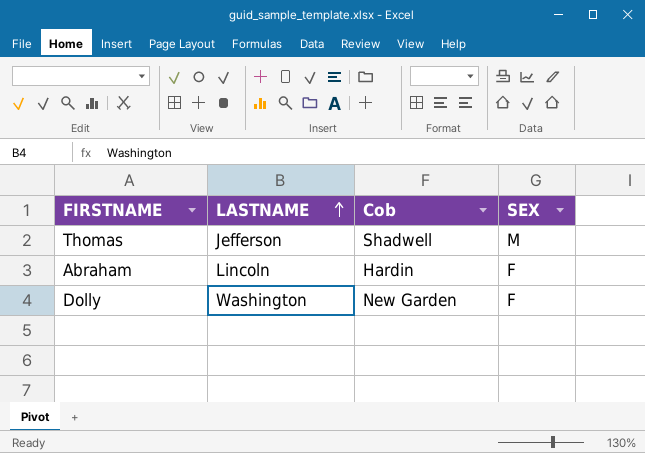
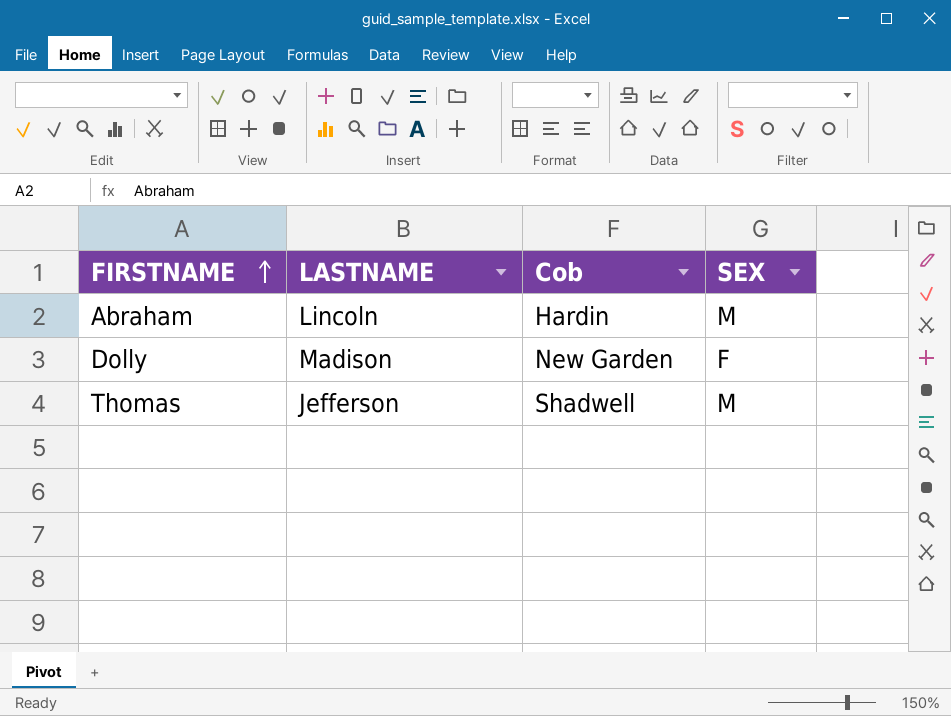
row order: LASTNAME ascending -> FIRSTNAME ascending
Abraham | SEX: F -> M
Dolly | LASTNAME: Washington -> Madison

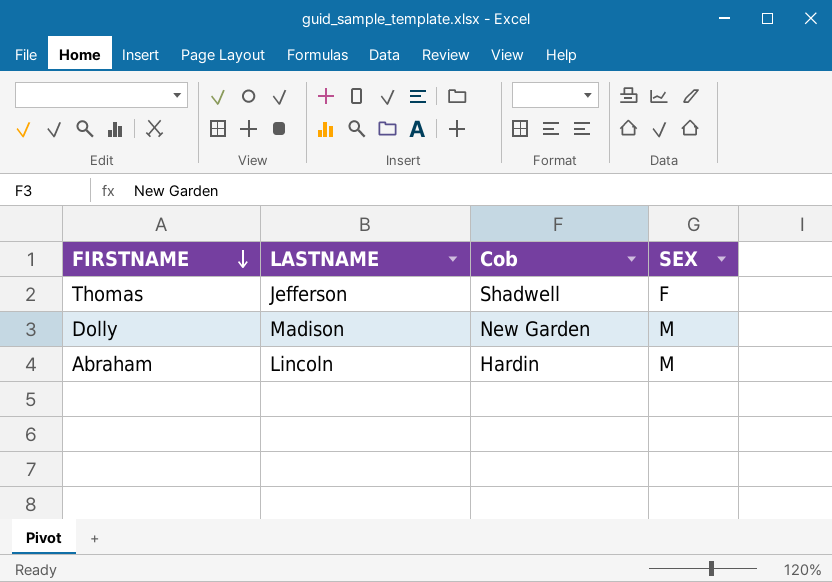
row order: FIRSTNAME ascending -> FIRSTNAME descending
Thomas | SEX: M -> F
Dolly | SEX: F -> M

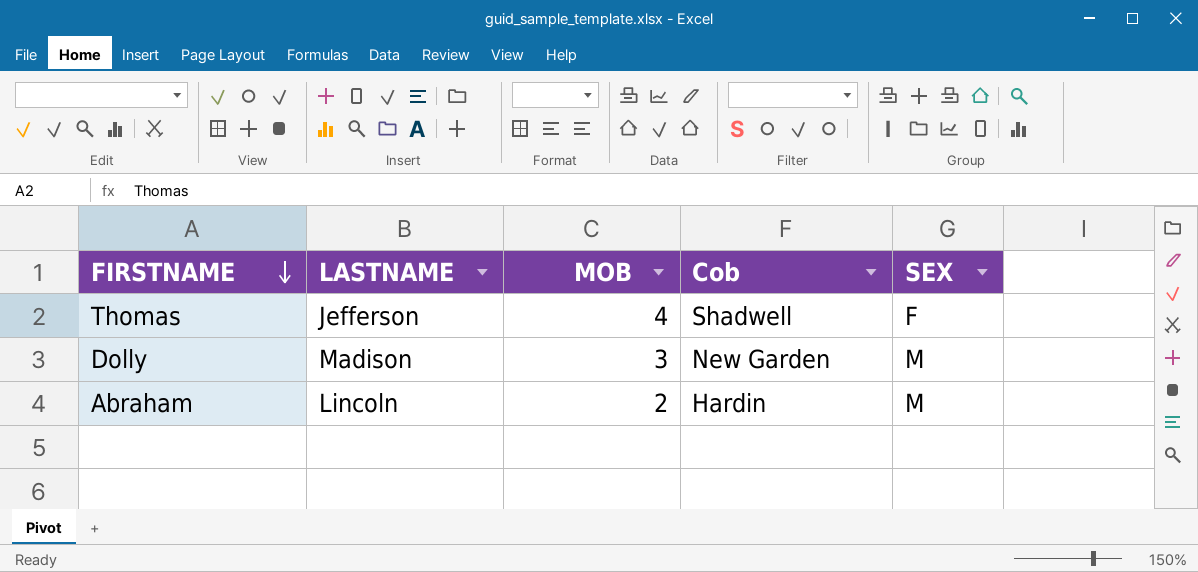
column MOB | position: none -> 3

